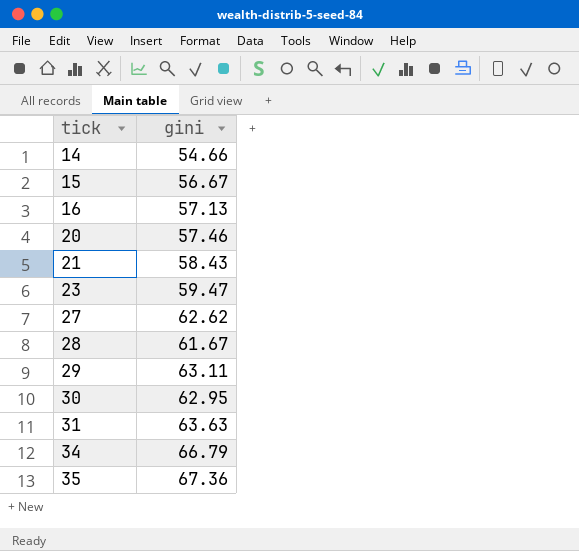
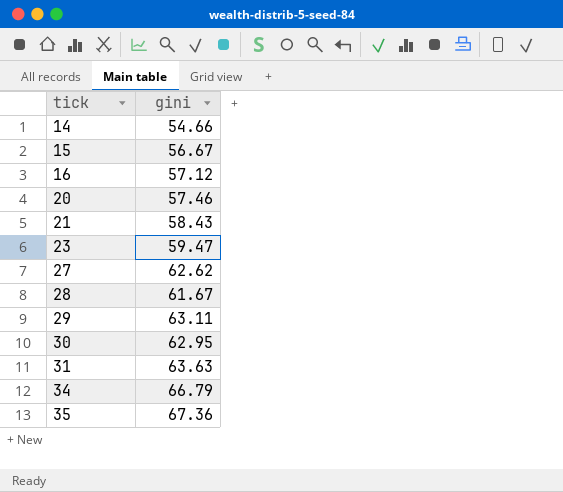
16 | gini: 57.13 -> 57.12

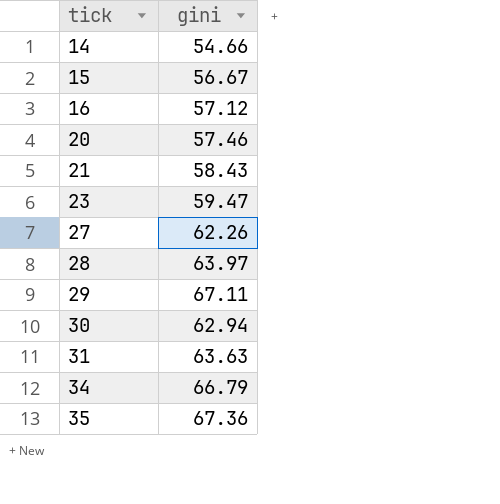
27 | gini: 62.62 -> 62.26
28 | gini: 61.67 -> 63.97
29 | gini: 63.11 -> 67.11
30 | gini: 62.95 -> 62.94

